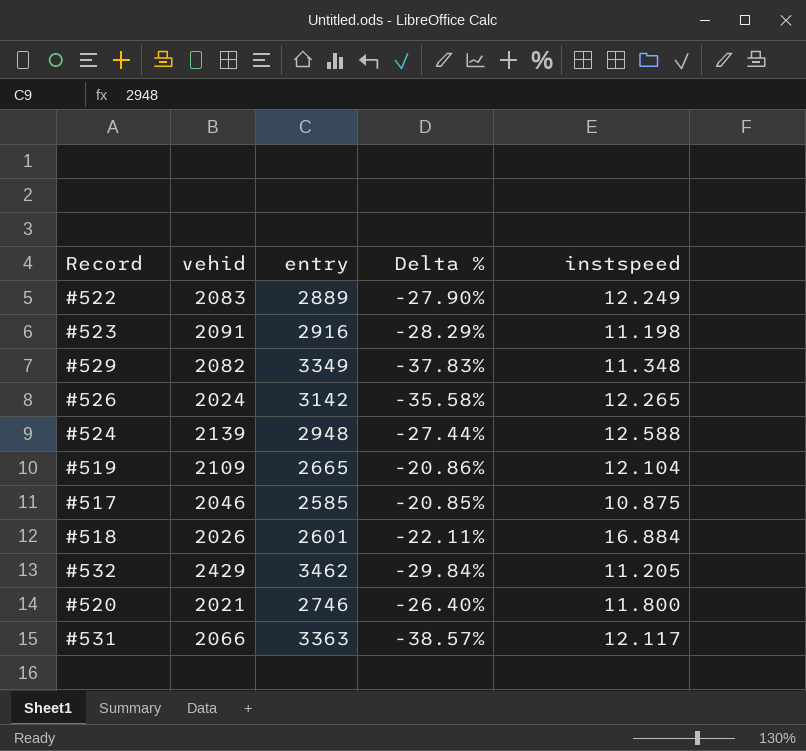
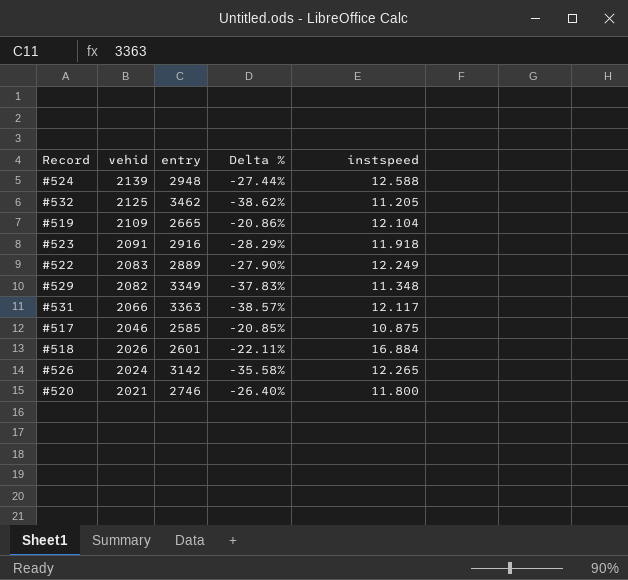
row order: none -> vehid descending
#532 | vehid: 2429 -> 2125
#532 | Delta %: -29.84% -> -38.62%
#523 | instspeed: 11.198 -> 11.918

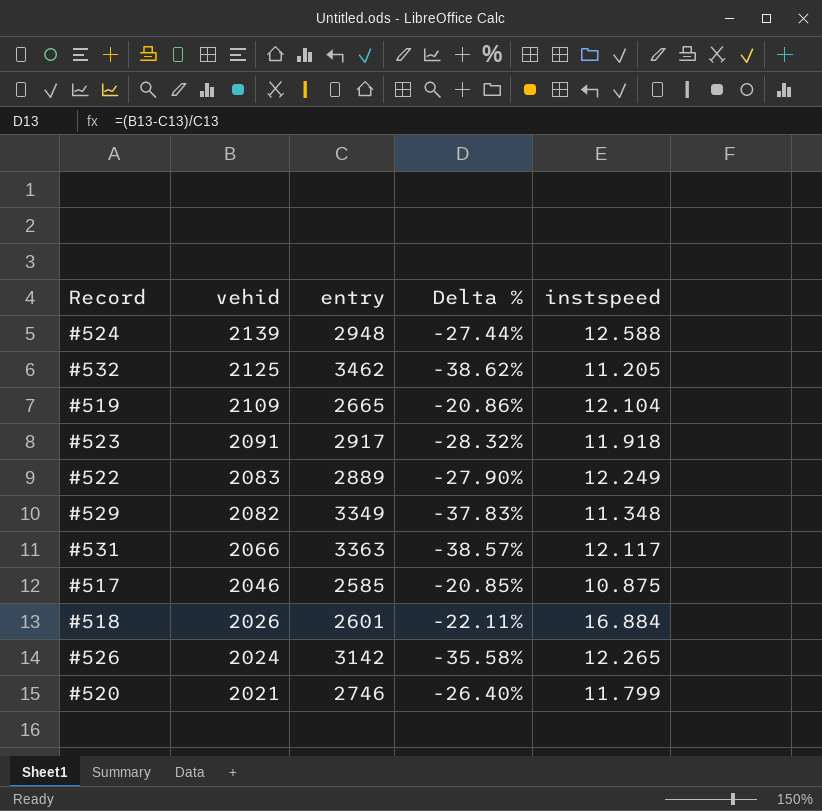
#523 | entry: 2916 -> 2917
#523 | Delta %: -28.29% -> -28.32%
#520 | instspeed: 11.800 -> 11.799

